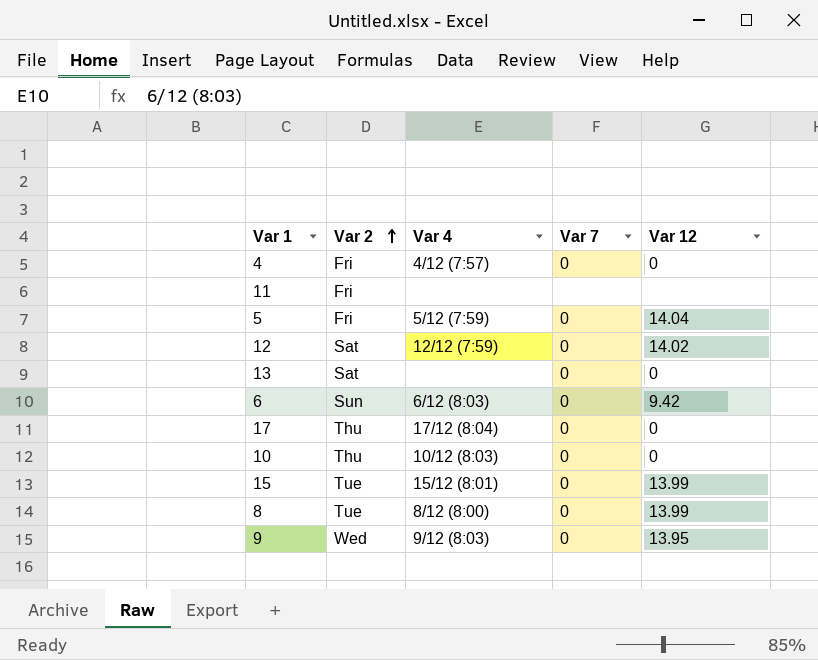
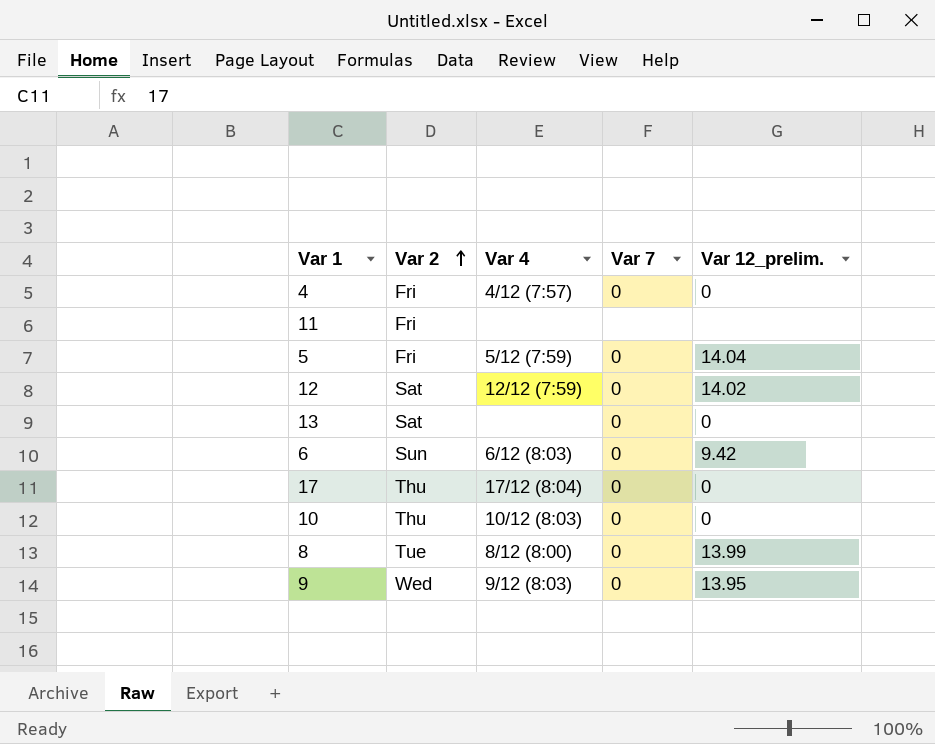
column name: Var 12 -> Var 12_prelim.
row 15: Tue | 15/12 (8:01) | 0 | 13.99 -> none

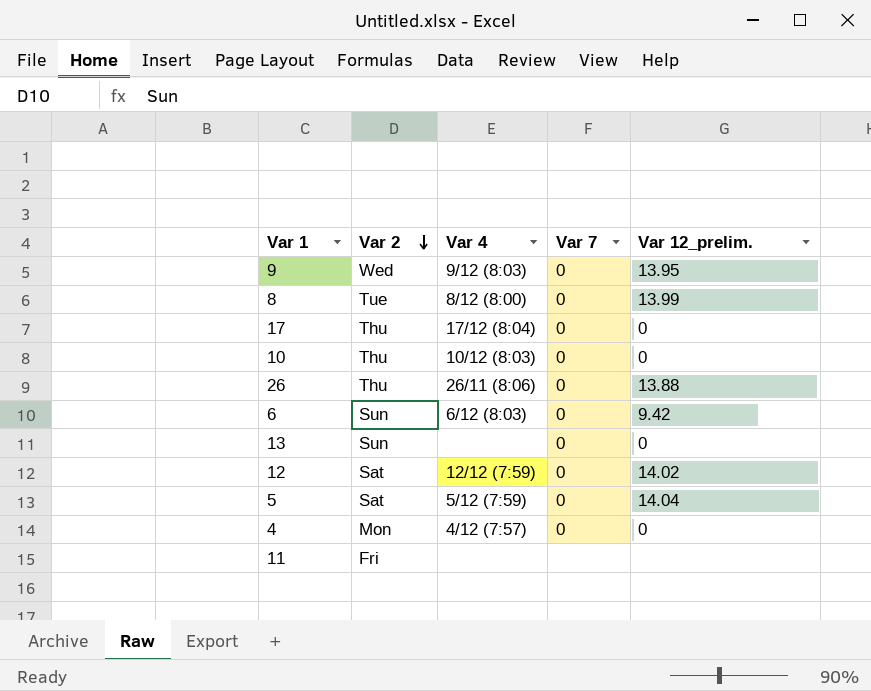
row order: Var 2 ascending -> Var 2 descending
row 26: none -> Thu | 26/11 (8:06) | 0 | 13.88
13 | Var 2: Sat -> Sun
5 | Var 2: Fri -> Sat
4 | Var 2: Fri -> Mon

